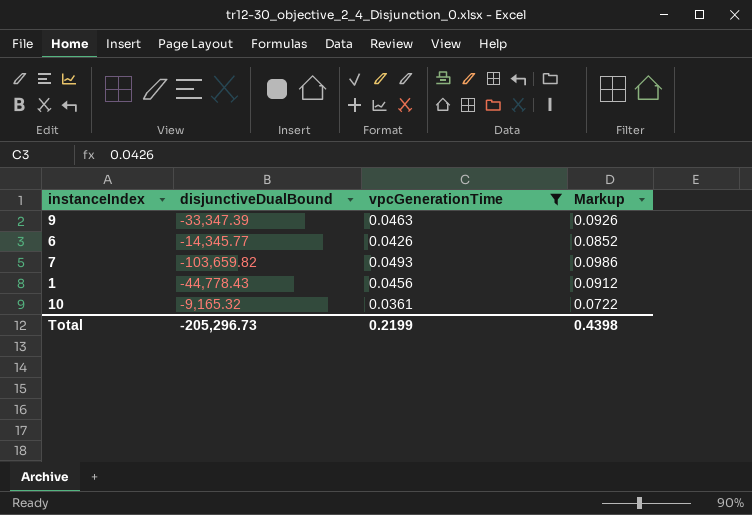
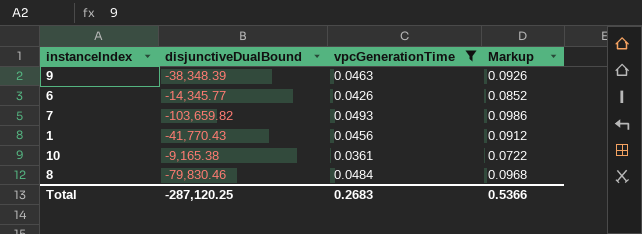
9 | disjunctiveDualBound: -33,347.39 -> -38,348.39
1 | disjunctiveDualBound: -44,778.43 -> -41,770.43
10 | disjunctiveDualBound: -9,165.32 -> -9,165.38
row 8: none -> -79,830.46 | 0.0484 | 0.0968
Total | disjunctiveDualBound: -205,296.73 -> -287,120.25
Total | vpcGenerationTime: 0.2199 -> 0.2683
Total | Markup: 0.4398 -> 0.5366

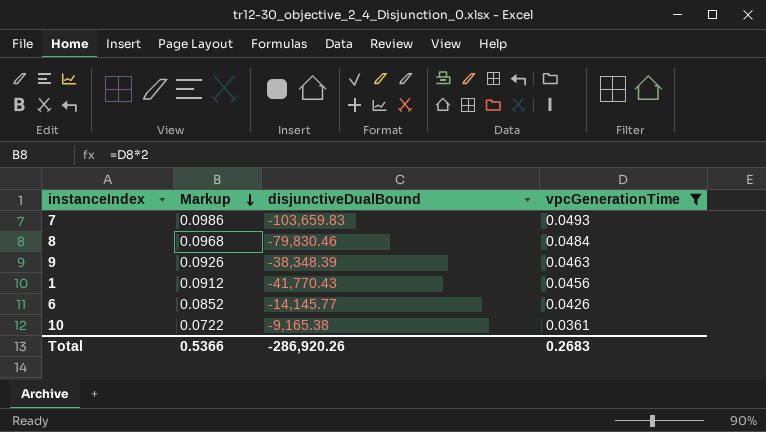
row order: none -> Markup descending
column Markup | position: 4 -> 2
7 | disjunctiveDualBound: -103,659.82 -> -103,659.83
6 | disjunctiveDualBound: -14,345.77 -> -14,145.77
Total | disjunctiveDualBound: -287,120.25 -> -286,920.26

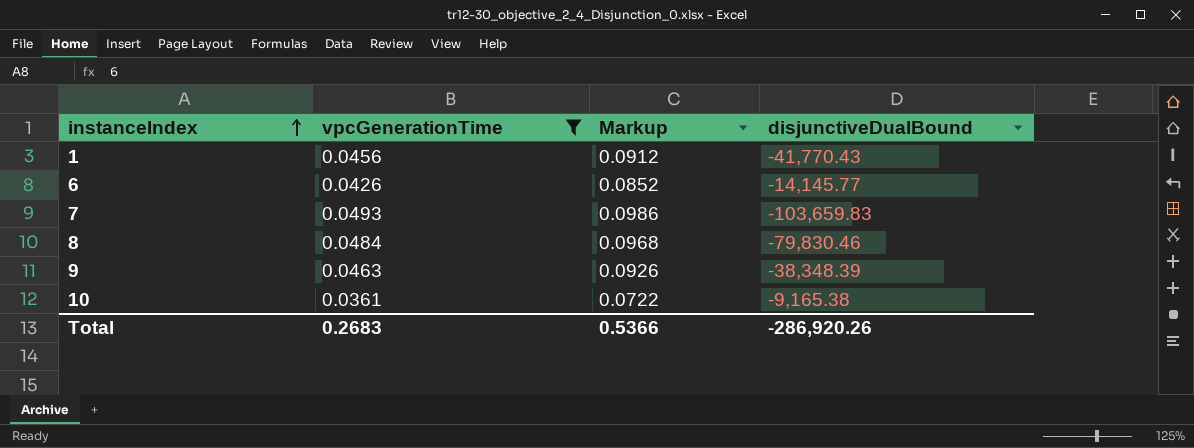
row order: Markup descending -> instanceIndex ascending
column vpcGenerationTime | position: 4 -> 2

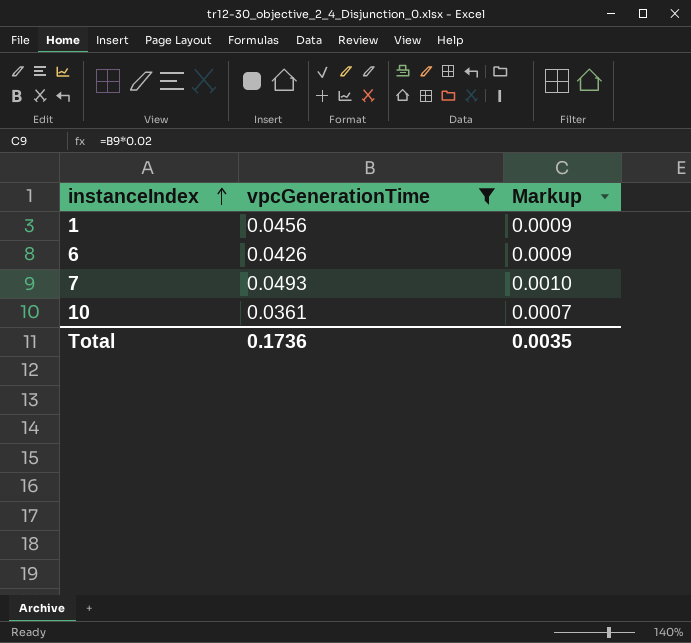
column disjunctiveDualBound | position: 4 -> none
column Markup | formula: [vpcGenerationTime] * 2 -> [vpcGenerationTime] * 0.02
row 8: 0.0484 | 0.0968 | -79,830.46 -> none
row 9: 0.0463 | 0.0926 | -38,348.39 -> none
Total | vpcGenerationTime: 0.2683 -> 0.1736
Total | Markup: 0.5366 -> 0.0035

